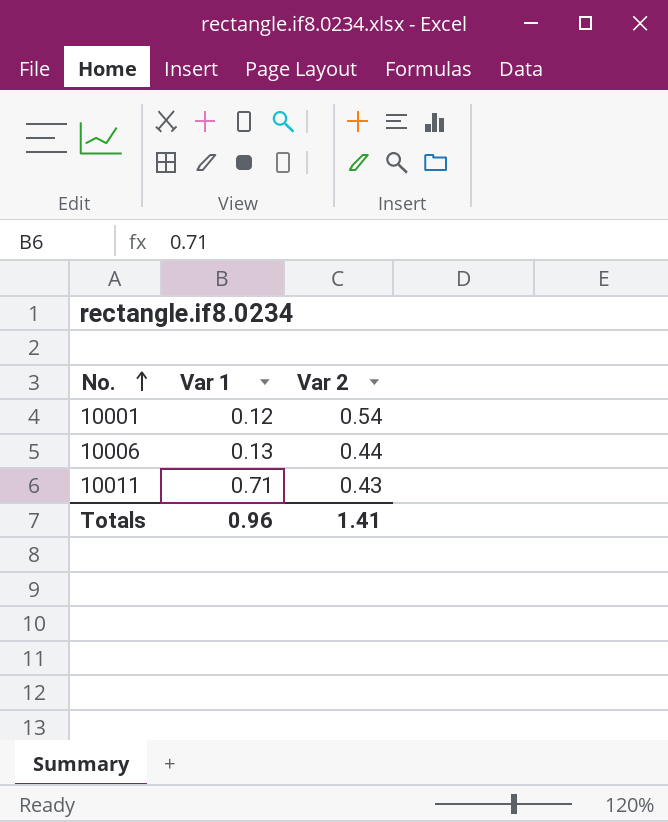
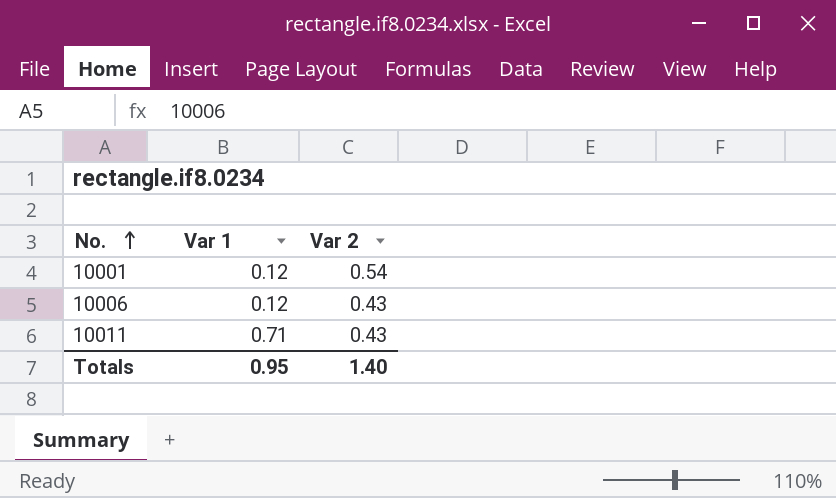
10006 | Var 1: 0.13 -> 0.12
10006 | Var 2: 0.44 -> 0.43
Totals | Var 1: 0.96 -> 0.95
Totals | Var 2: 1.41 -> 1.40

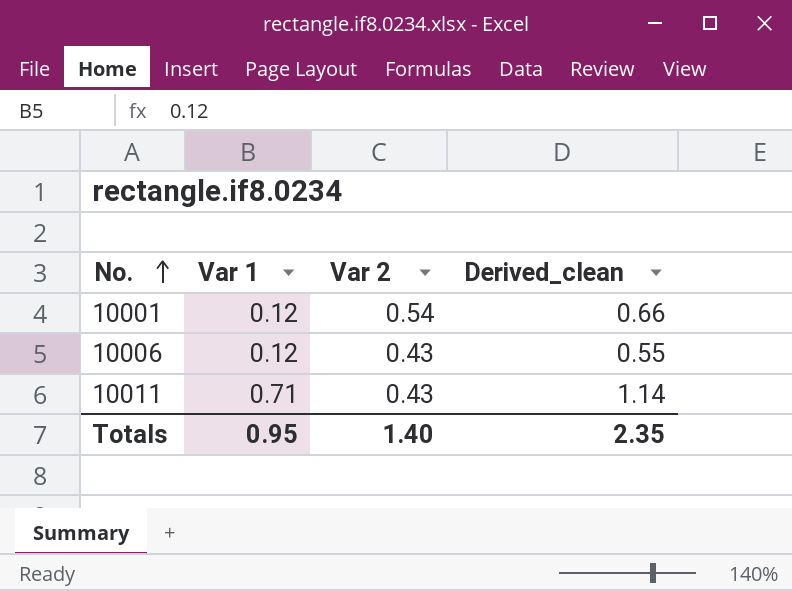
column Derived_clean | formula: none -> [Var 1] + [Var 2]

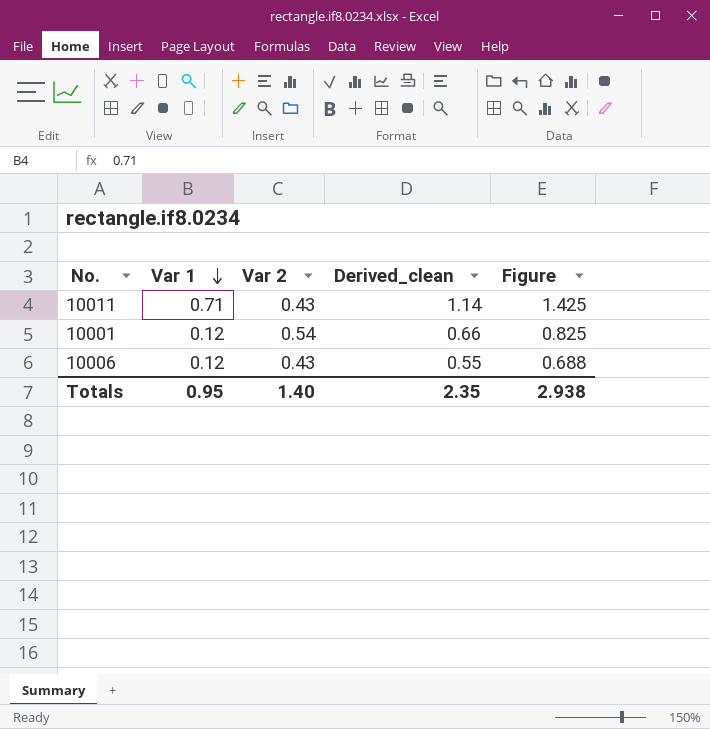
row order: No. ascending -> Var 1 descending
column Figure | formula: none -> [Derived_clean] * 1.25

